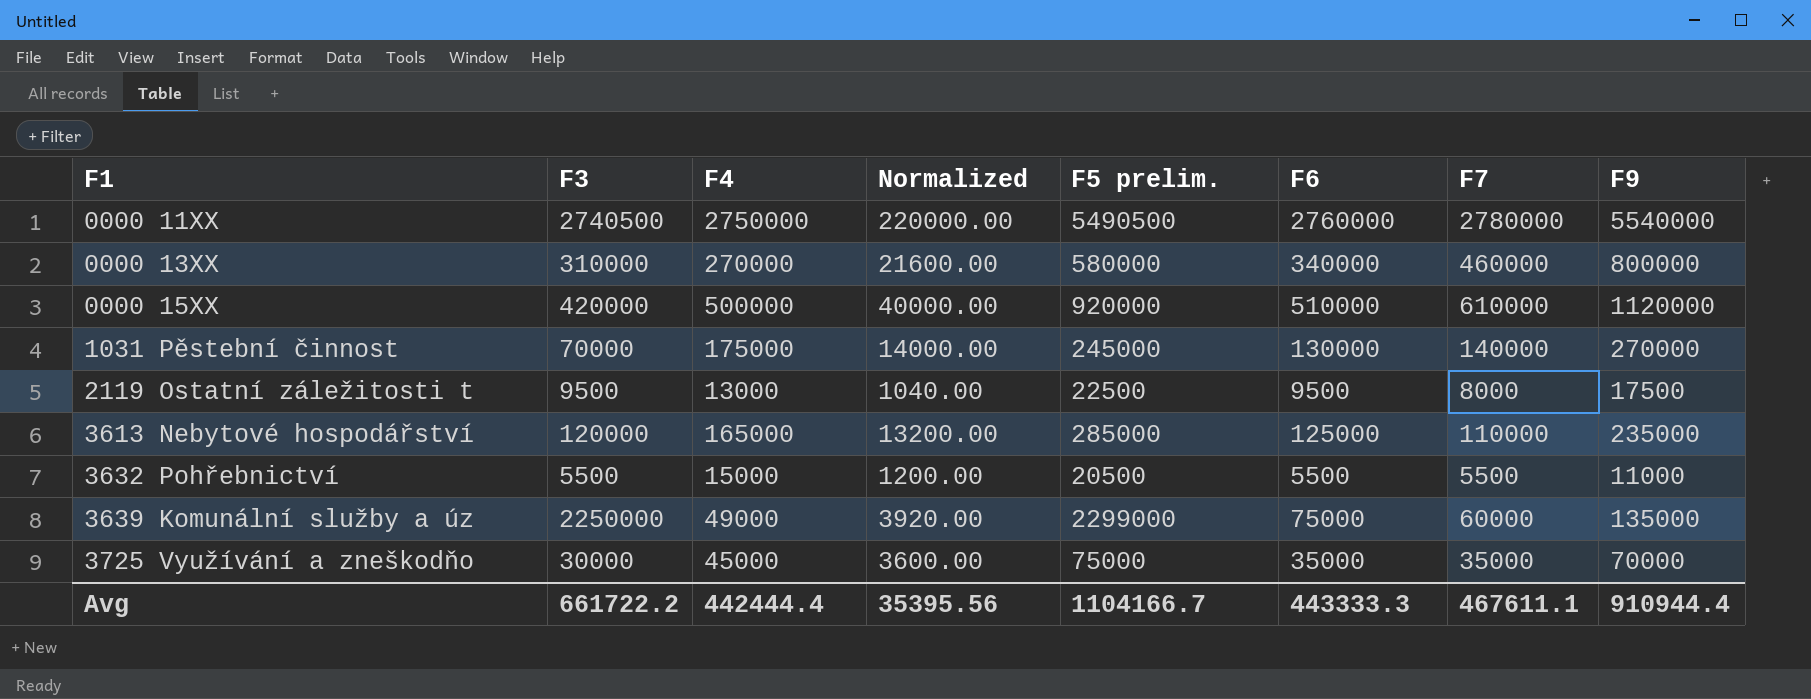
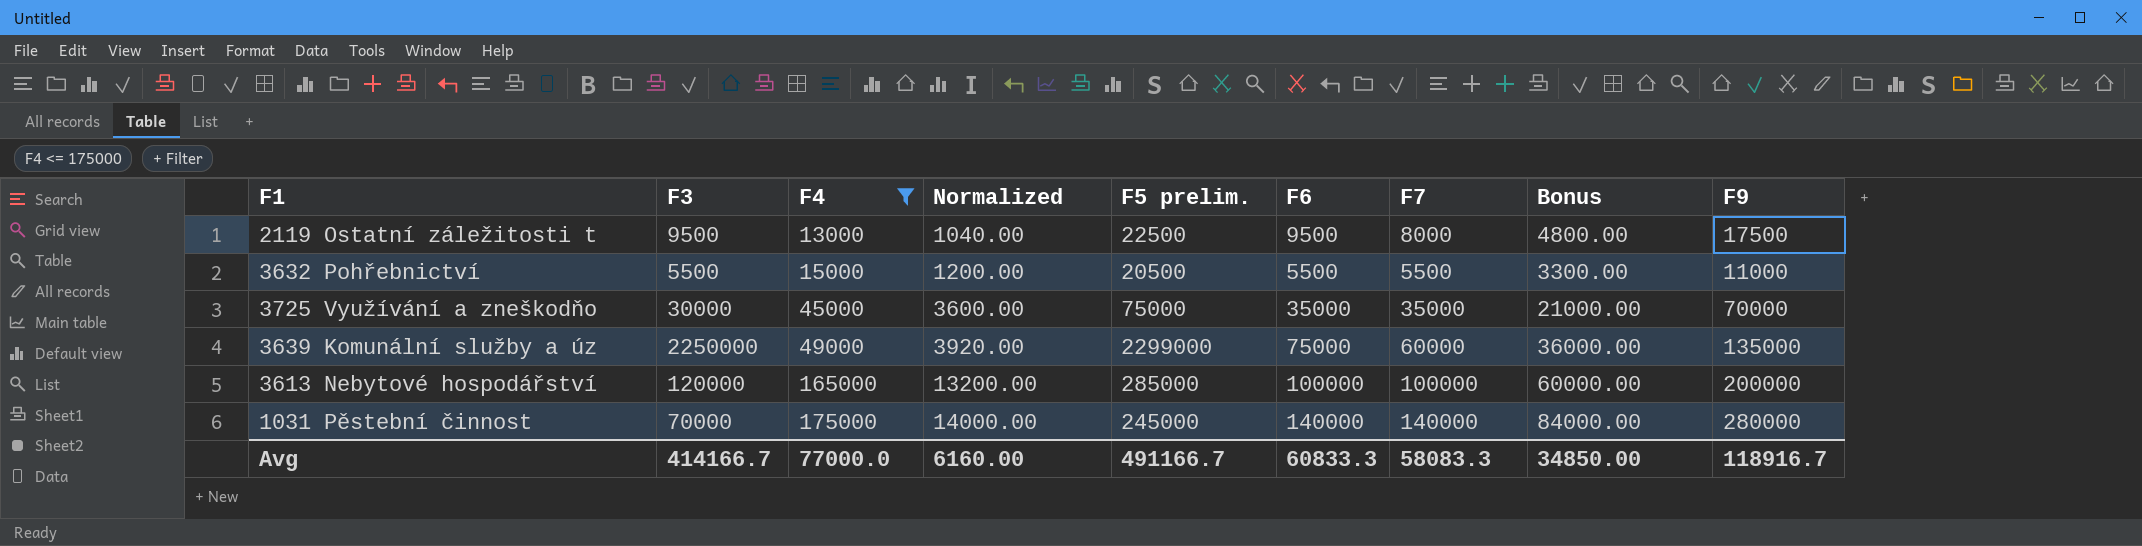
filter: none -> F4 <= 175000
row order: F1 ascending -> F4 ascending
column Bonus | formula: none -> [F7] * 0.6
3613 Nebytové hospodářství | F6: 125000 -> 100000
3613 Nebytové hospodářství | F7: 110000 -> 100000
3613 Nebytové hospodářství | F9: 235000 -> 200000
1031 Pěstební činnost | F6: 130000 -> 140000
1031 Pěstební činnost | F9: 270000 -> 280000
Avg | F3: 661722.2 -> 414166.7
Avg | F4: 442444.4 -> 77000.0
Avg | Normalized: 35395.56 -> 6160.00
Avg | F5 prelim.: 1104166.7 -> 491166.7
Avg | F6: 443333.3 -> 60833.3
Avg | F7: 467611.1 -> 58083.3
Avg | F9: 910944.4 -> 118916.7

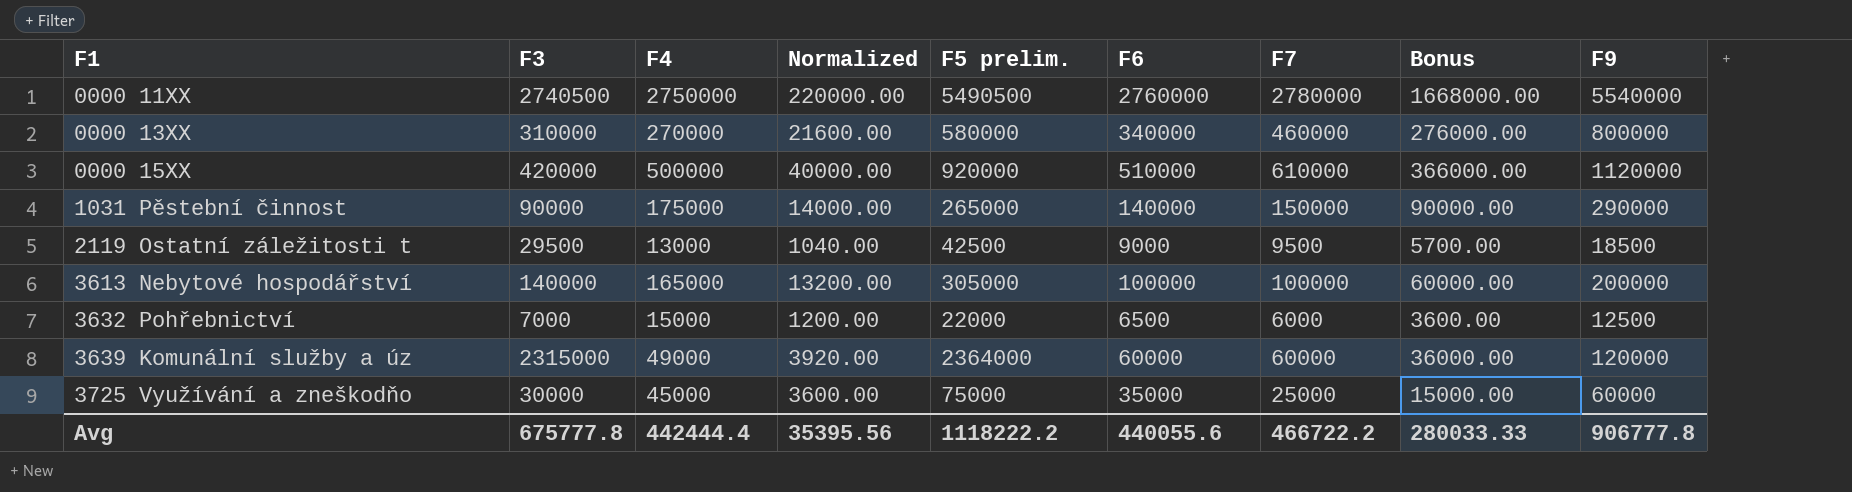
filter: F4 <= 175000 -> none
row order: F4 ascending -> F1 ascending
1031 Pěstební činnost | F3: 70000 -> 90000
1031 Pěstební činnost | F5 prelim.: 245000 -> 265000
1031 Pěstební činnost | F7: 140000 -> 150000
1031 Pěstební činnost | Bonus: 84000.00 -> 90000.00
1031 Pěstební činnost | F9: 280000 -> 290000
2119 Ostatní záležitosti t | F3: 9500 -> 29500
2119 Ostatní záležitosti t | F5 prelim.: 22500 -> 42500
2119 Ostatní záležitosti t | F6: 9500 -> 9000
2119 Ostatní záležitosti t | F7: 8000 -> 9500
2119 Ostatní záležitosti t | Bonus: 4800.00 -> 5700.00
2119 Ostatní záležitosti t | F9: 17500 -> 18500
3613 Nebytové hospodářství | F3: 120000 -> 140000
3613 Nebytové hospodářství | F5 prelim.: 285000 -> 305000
3632 Pohřebnictví | F3: 5500 -> 7000
3632 Pohřebnictví | F5 prelim.: 20500 -> 22000
3632 Pohřebnictví | F6: 5500 -> 6500
3632 Pohřebnictví | F7: 5500 -> 6000
3632 Pohřebnictví | Bonus: 3300.00 -> 3600.00
3632 Pohřebnictví | F9: 11000 -> 12500
3639 Komunální služby a úz | F3: 2250000 -> 2315000
3639 Komunální služby a úz | F5 prelim.: 2299000 -> 2364000
3639 Komunální služby a úz | F6: 75000 -> 60000
3639 Komunální služby a úz | F9: 135000 -> 120000
3725 Využívání a zneškodňo | F7: 35000 -> 25000
3725 Využívání a zneškodňo | Bonus: 21000.00 -> 15000.00
3725 Využívání a zneškodňo | F9: 70000 -> 60000
Avg | F3: 414166.7 -> 675777.8
Avg | F4: 77000.0 -> 442444.4
Avg | Normalized: 6160.00 -> 35395.56
Avg | F5 prelim.: 491166.7 -> 1118222.2
Avg | F6: 60833.3 -> 440055.6
Avg | F7: 58083.3 -> 466722.2
Avg | Bonus: 34850.00 -> 280033.33
Avg | F9: 118916.7 -> 906777.8

